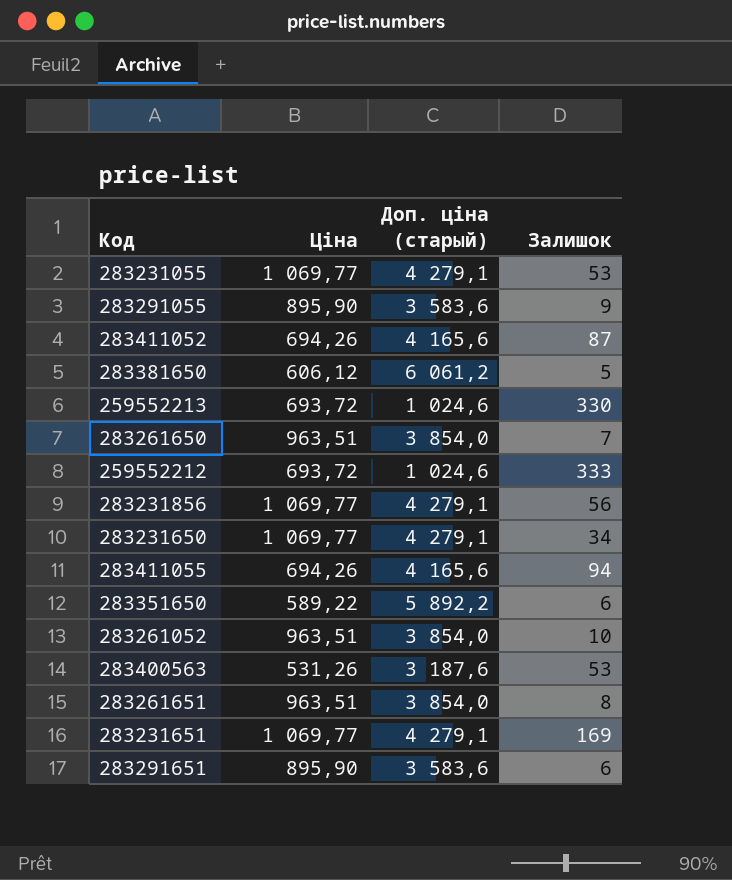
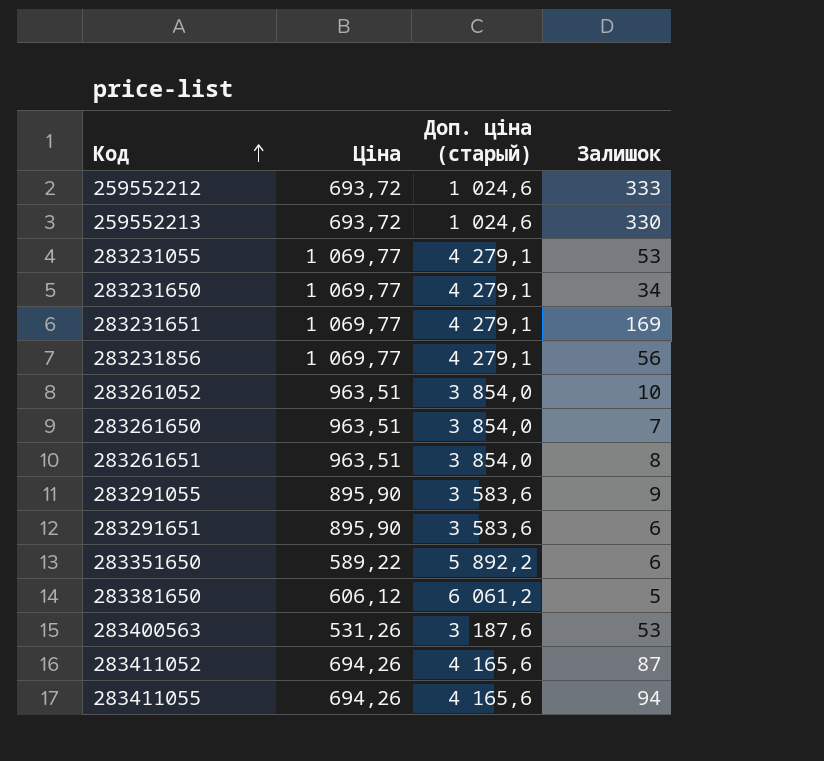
row order: none -> Код ascending

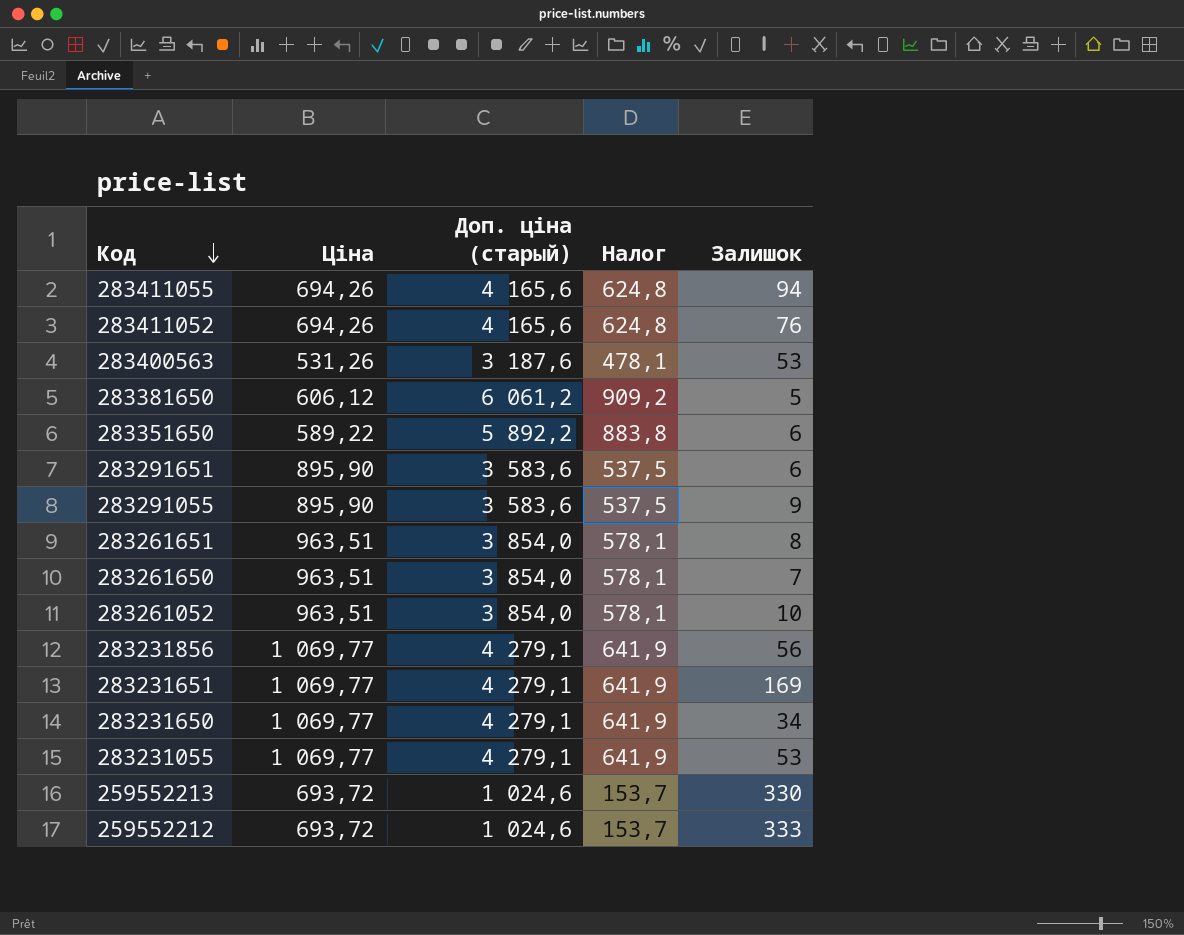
row order: Код ascending -> Код descending
column Налог | formula: none -> [Доп. ціна (старый)] * 0,15
283411052 | Залишок: 87 -> 76

